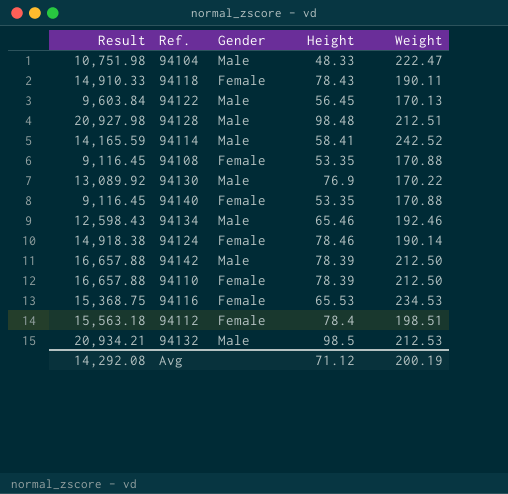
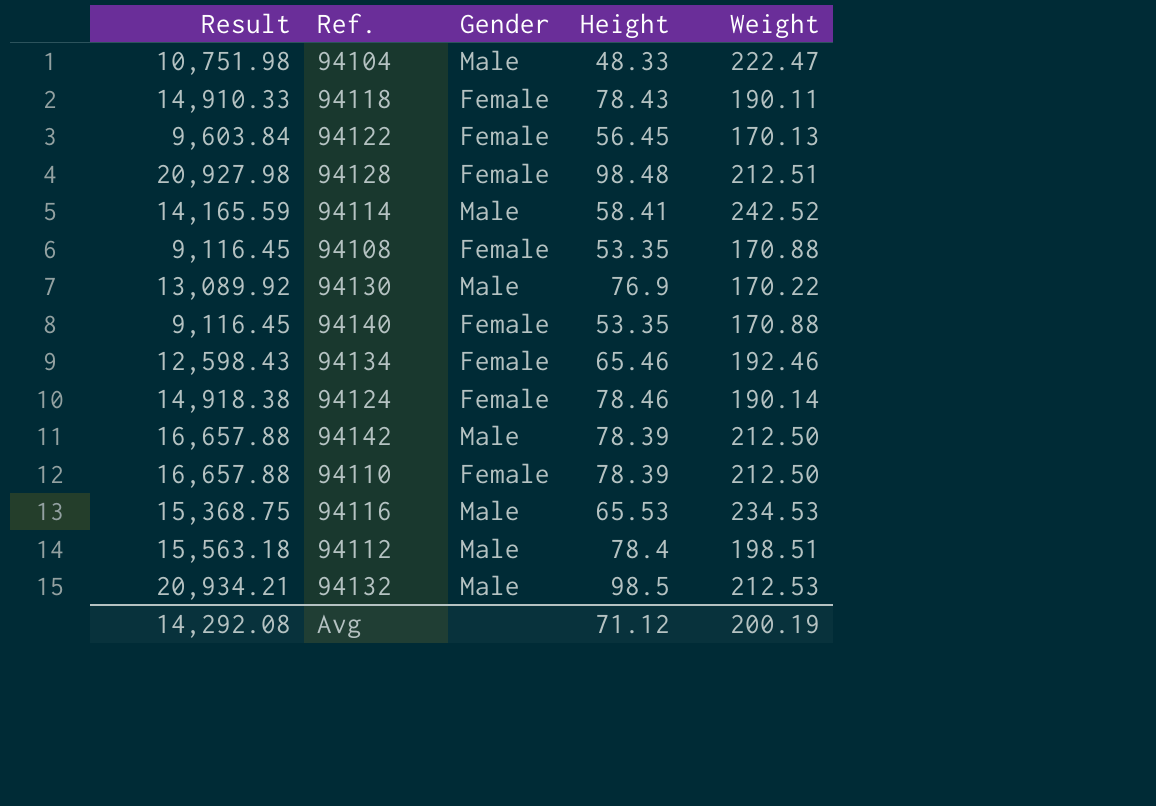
94122 | Gender: Male -> Female
94128 | Gender: Male -> Female
94134 | Gender: Male -> Female
94116 | Gender: Female -> Male
94112 | Gender: Female -> Male

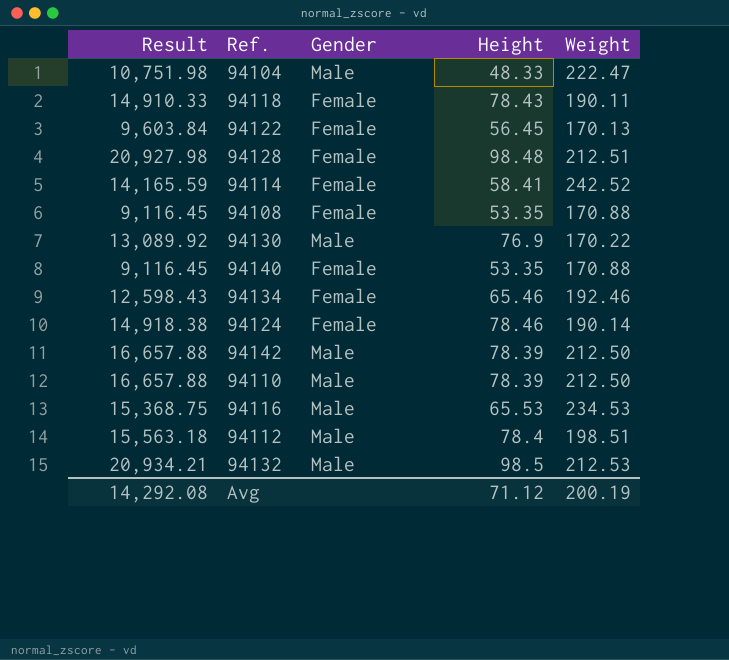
94114 | Gender: Male -> Female
94110 | Gender: Female -> Male

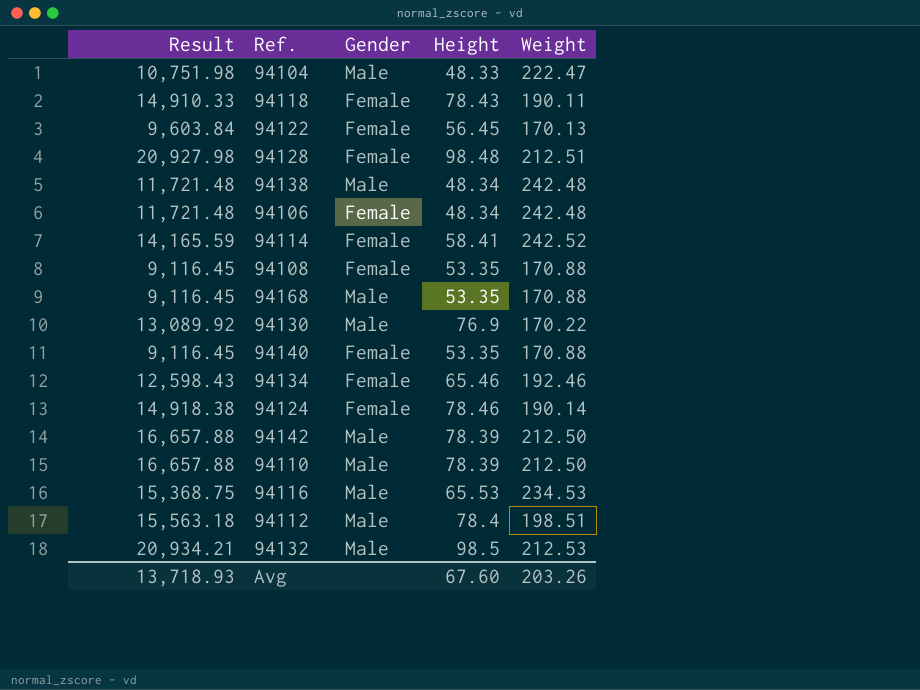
row 94138: none -> 11,721.48 | Male | 48.34 | 242.48
row 94106: none -> 11,721.48 | Female | 48.34 | 242.48
row 94168: none -> 9,116.45 | Male | 53.35 | 170.88
Avg | Result: 14,292.08 -> 13,718.93
Avg | Height: 71.12 -> 67.60
Avg | Weight: 200.19 -> 203.26

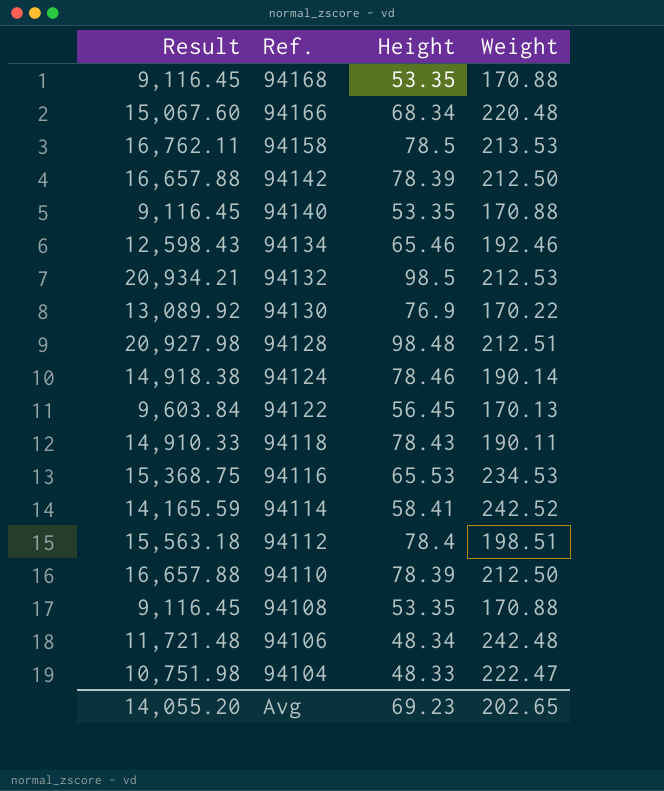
row order: none -> Ref. descending
column Gender | position: 3 -> none
row 94138: 11,721.48 | Male | 48.34 | 242.48 -> none
row 94166: none -> 15,067.60 | 68.34 | 220.48
row 94158: none -> 16,762.11 | 78.5 | 213.53
Avg | Result: 13,718.93 -> 14,055.20
Avg | Height: 67.60 -> 69.23
Avg | Weight: 203.26 -> 202.65

